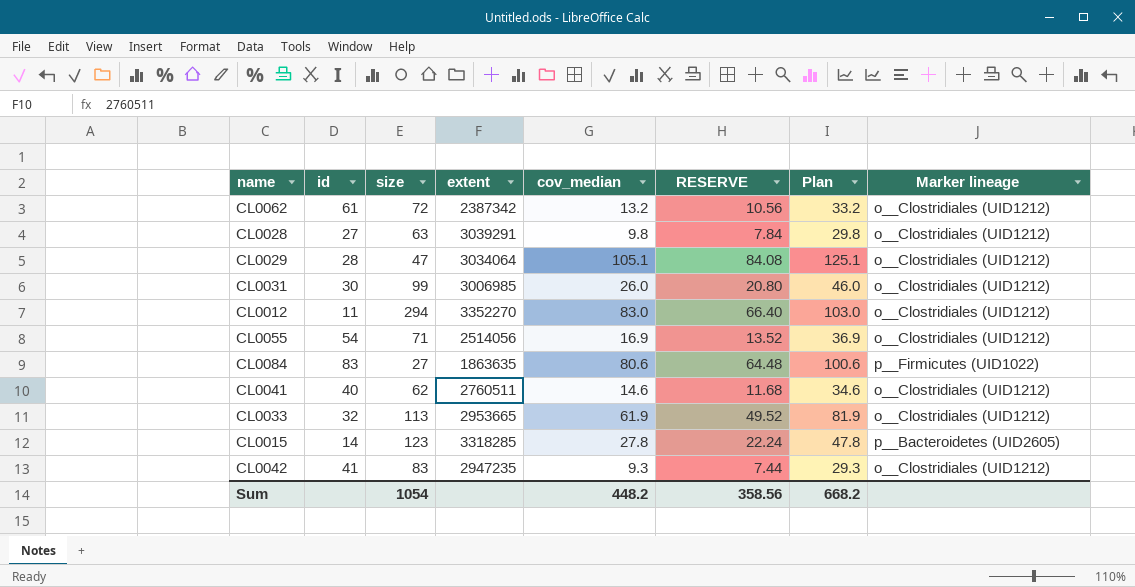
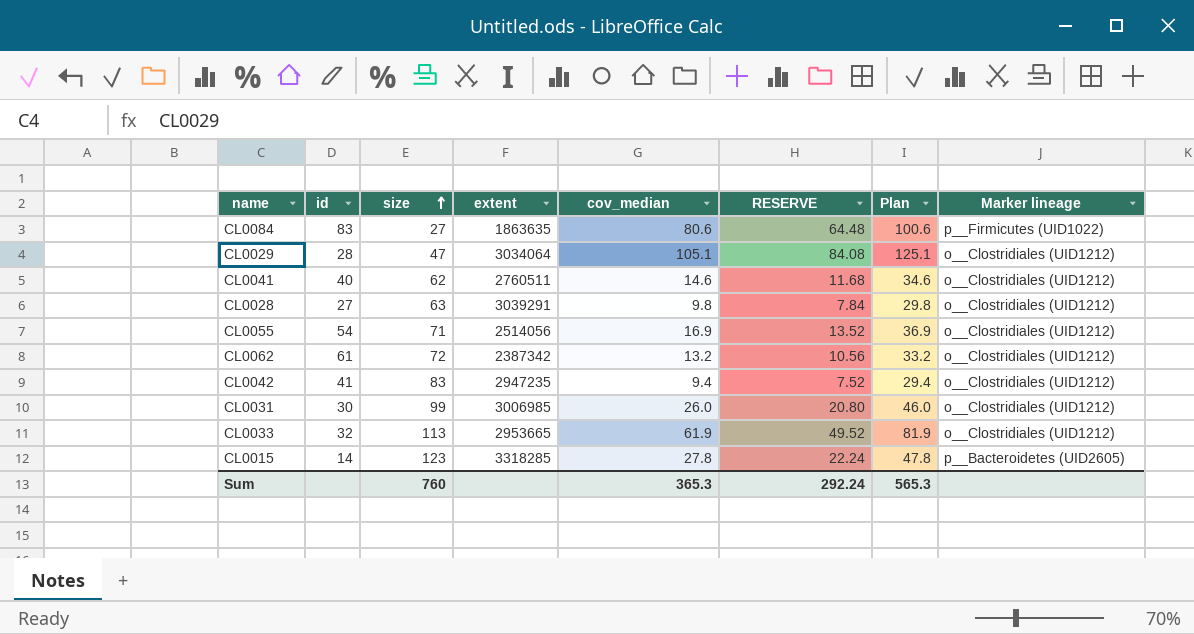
row order: none -> size ascending
row CL0012: 11 | 294 | 3352270 | 83.0 | 66.40 | 103.0 | o__Clostridiales (UID1212) -> none
CL0042 | cov_median: 9.3 -> 9.4
CL0042 | RESERVE: 7.44 -> 7.52
CL0042 | Plan: 29.3 -> 29.4
Sum | size: 1054 -> 760
Sum | cov_median: 448.2 -> 365.3
Sum | RESERVE: 358.56 -> 292.24
Sum | Plan: 668.2 -> 565.3

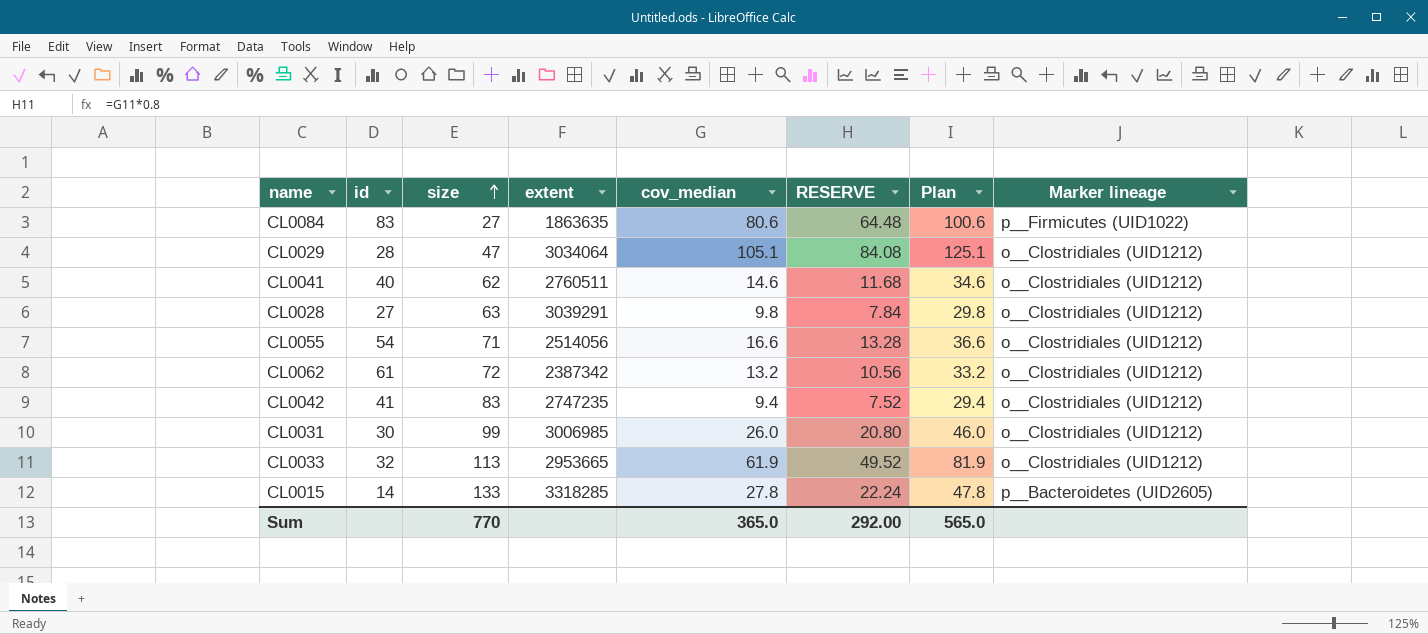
CL0055 | cov_median: 16.9 -> 16.6
CL0055 | RESERVE: 13.52 -> 13.28
CL0055 | Plan: 36.9 -> 36.6
CL0042 | extent: 2947235 -> 2747235
CL0015 | size: 123 -> 133
Sum | size: 760 -> 770
Sum | cov_median: 365.3 -> 365.0
Sum | RESERVE: 292.24 -> 292.00
Sum | Plan: 565.3 -> 565.0

